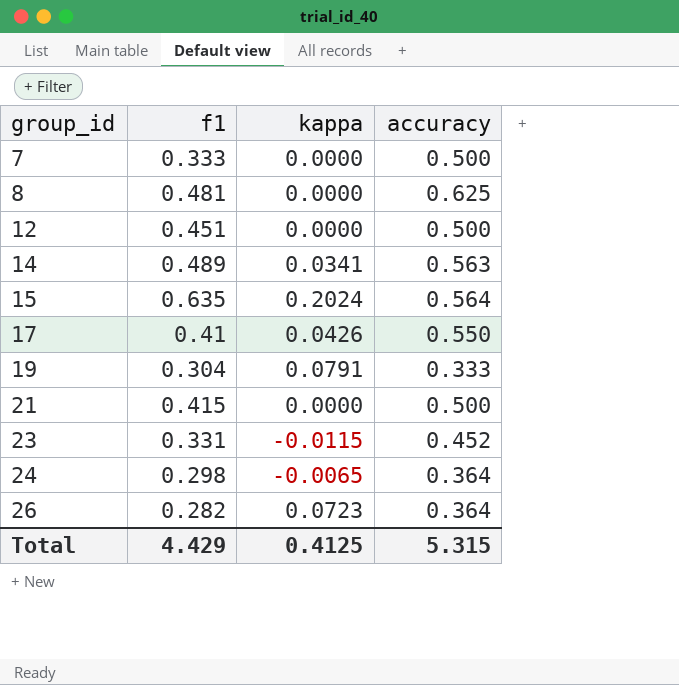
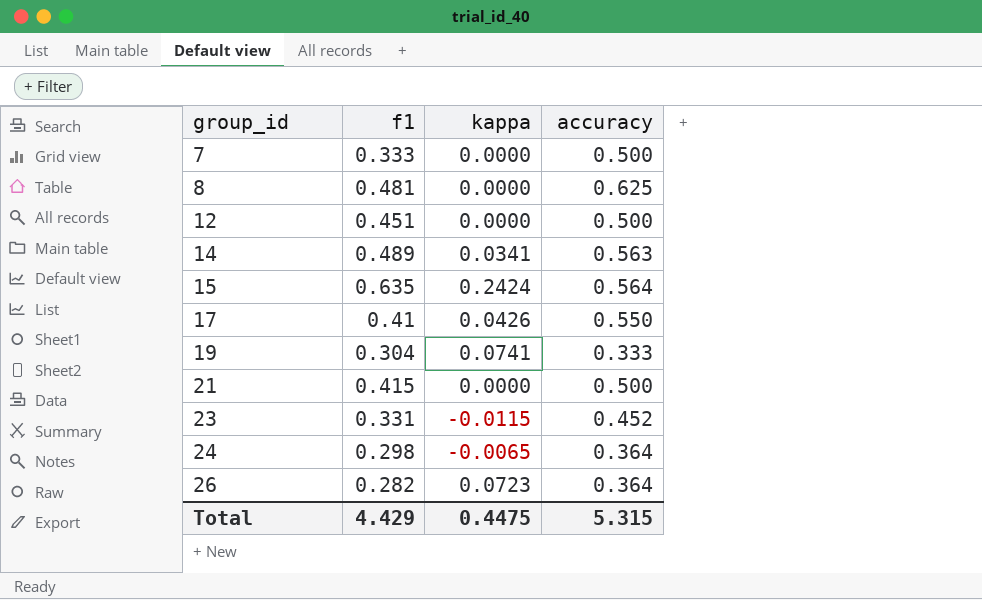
15 | kappa: 0.2024 -> 0.2424
19 | kappa: 0.0791 -> 0.0741
Total | kappa: 0.4125 -> 0.4475

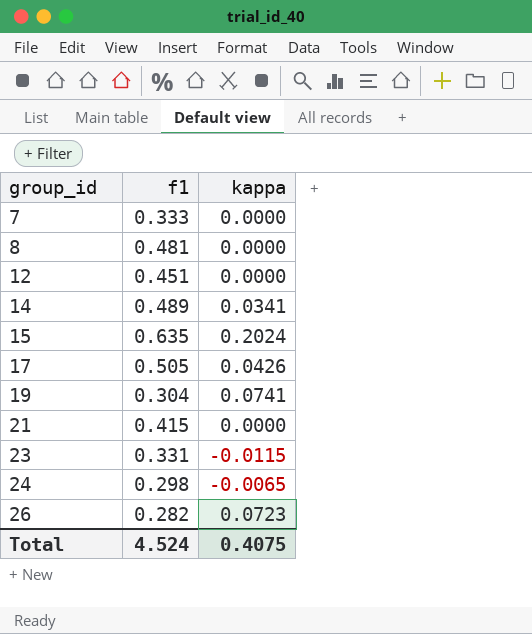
column accuracy | position: 4 -> none
15 | kappa: 0.2424 -> 0.2024
17 | f1: 0.41 -> 0.505
Total | f1: 4.429 -> 4.524
Total | kappa: 0.4475 -> 0.4075

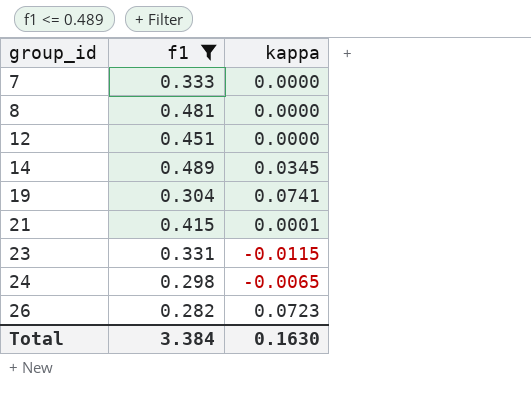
filter: none -> f1 <= 0.489
14 | kappa: 0.0341 -> 0.0345
21 | kappa: 0.0000 -> 0.0001
Total | f1: 4.524 -> 3.384
Total | kappa: 0.4075 -> 0.1630

